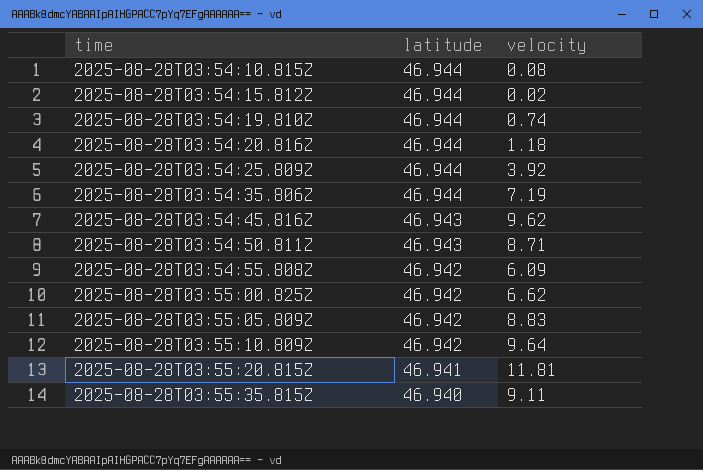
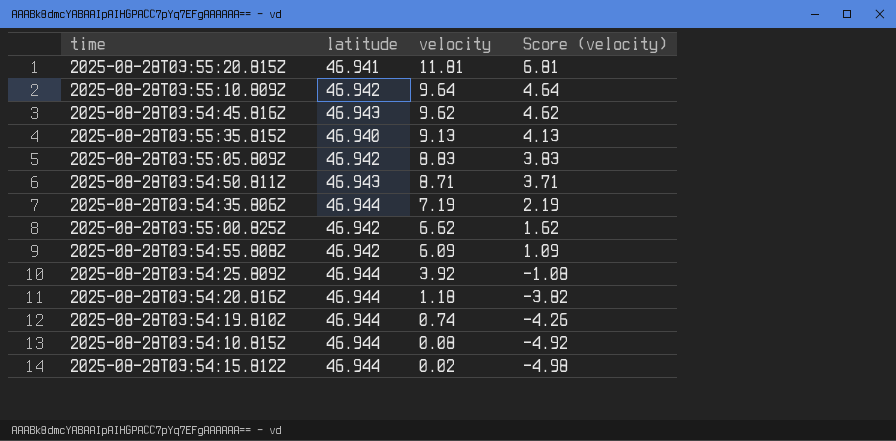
row order: time ascending -> velocity descending
column Score (velocity) | formula: none -> [velocity] - 5
2025-08-28T03:55:35.815Z | velocity: 9.11 -> 9.13

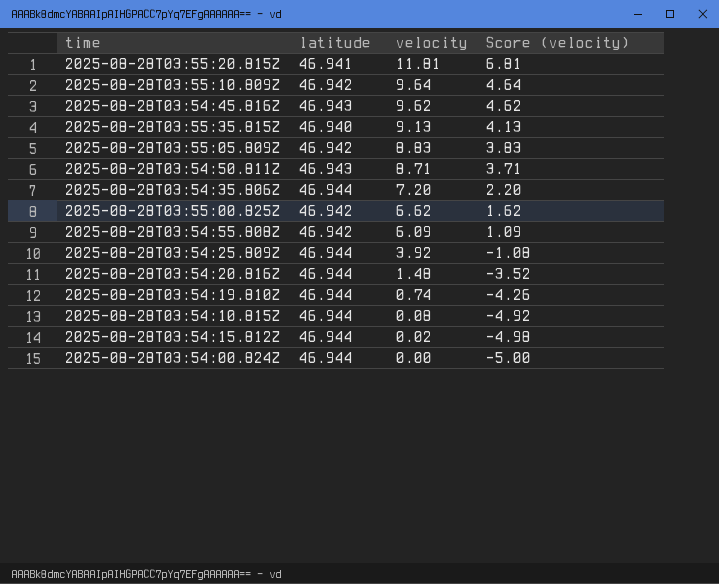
2025-08-28T03:54:35.806Z | velocity: 7.19 -> 7.20
2025-08-28T03:54:35.806Z | Score (velocity): 2.19 -> 2.20
2025-08-28T03:54:20.816Z | velocity: 1.18 -> 1.48
2025-08-28T03:54:20.816Z | Score (velocity): -3.82 -> -3.52
row 2025-08-28T03:54:00.824Z: none -> 46.944 | 0.00 | -5.00

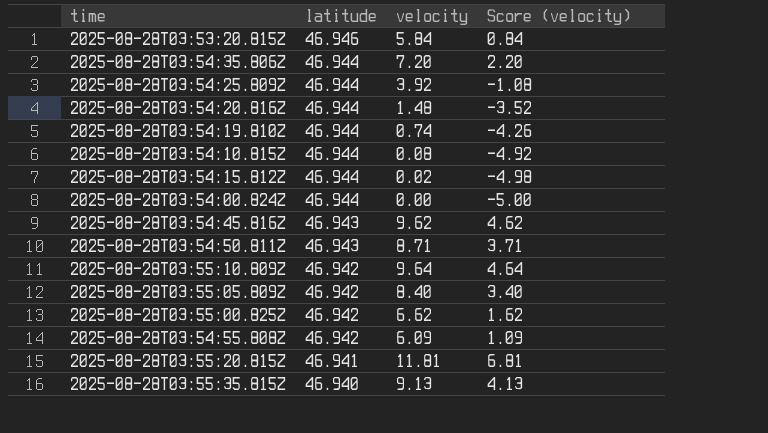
row order: velocity descending -> latitude descending
row 2025-08-28T03:53:20.815Z: none -> 46.946 | 5.84 | 0.84
2025-08-28T03:55:05.809Z | velocity: 8.83 -> 8.40
2025-08-28T03:55:05.809Z | Score (velocity): 3.83 -> 3.40

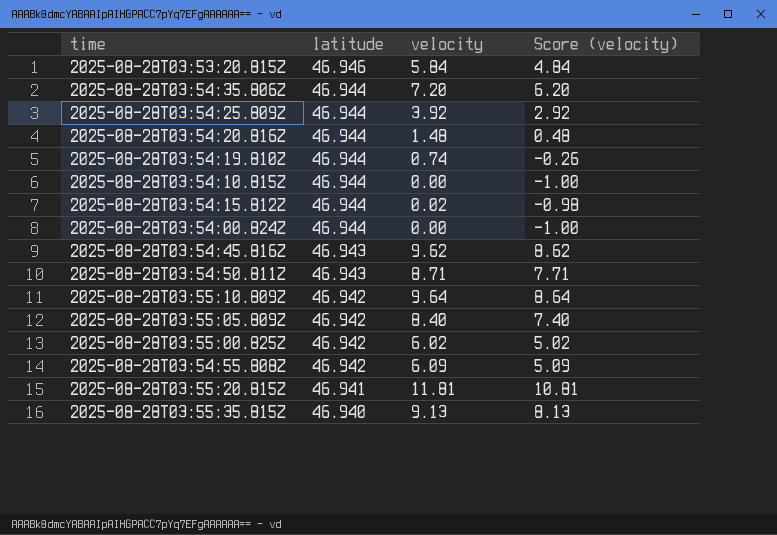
column Score (velocity) | formula: [velocity] - 5 -> [velocity] - 1
2025-08-28T03:54:10.815Z | velocity: 0.08 -> 0.00
2025-08-28T03:55:00.825Z | velocity: 6.62 -> 6.02

